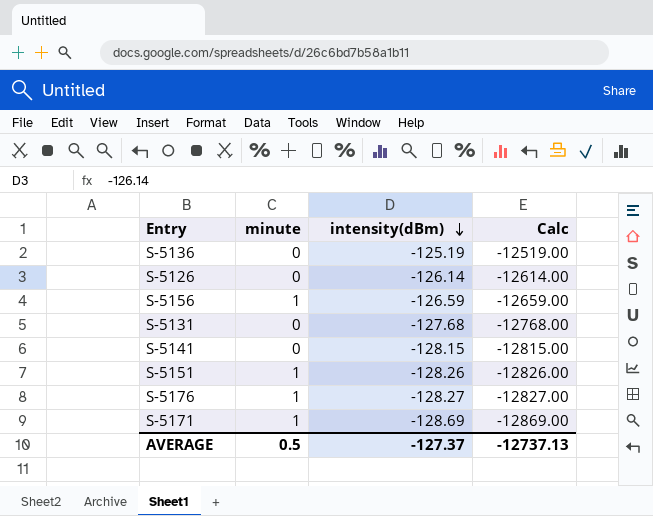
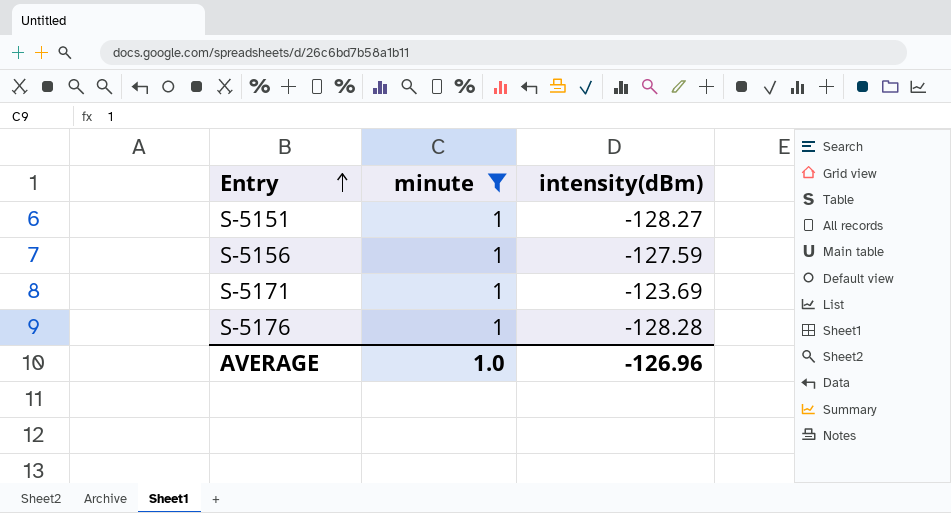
filter: none -> minute = 1
row order: intensity(dBm) descending -> Entry ascending
column Calc | formula: [intensity(dBm)] * 100 -> none
S-5151 | intensity(dBm): -128.26 -> -128.27
S-5156 | intensity(dBm): -126.59 -> -127.59
S-5171 | intensity(dBm): -128.69 -> -123.69
S-5176 | intensity(dBm): -128.27 -> -128.28
AVERAGE | minute: 0.5 -> 1.0
AVERAGE | intensity(dBm): -127.37 -> -126.96

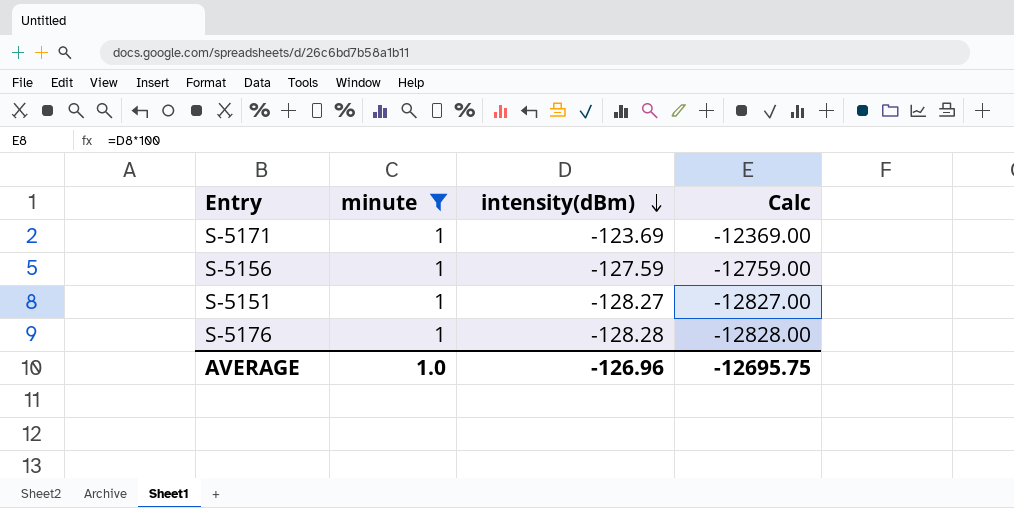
row order: Entry ascending -> intensity(dBm) descending
column Calc | formula: none -> [intensity(dBm)] * 100

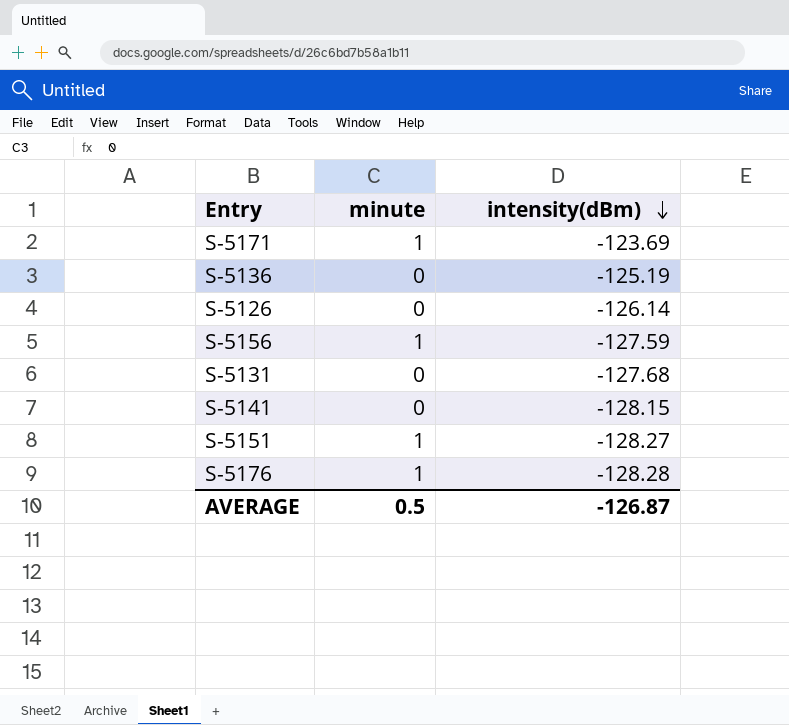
filter: minute = 1 -> none
column Calc | formula: [intensity(dBm)] * 100 -> none
AVERAGE | minute: 1.0 -> 0.5
AVERAGE | intensity(dBm): -126.96 -> -126.87

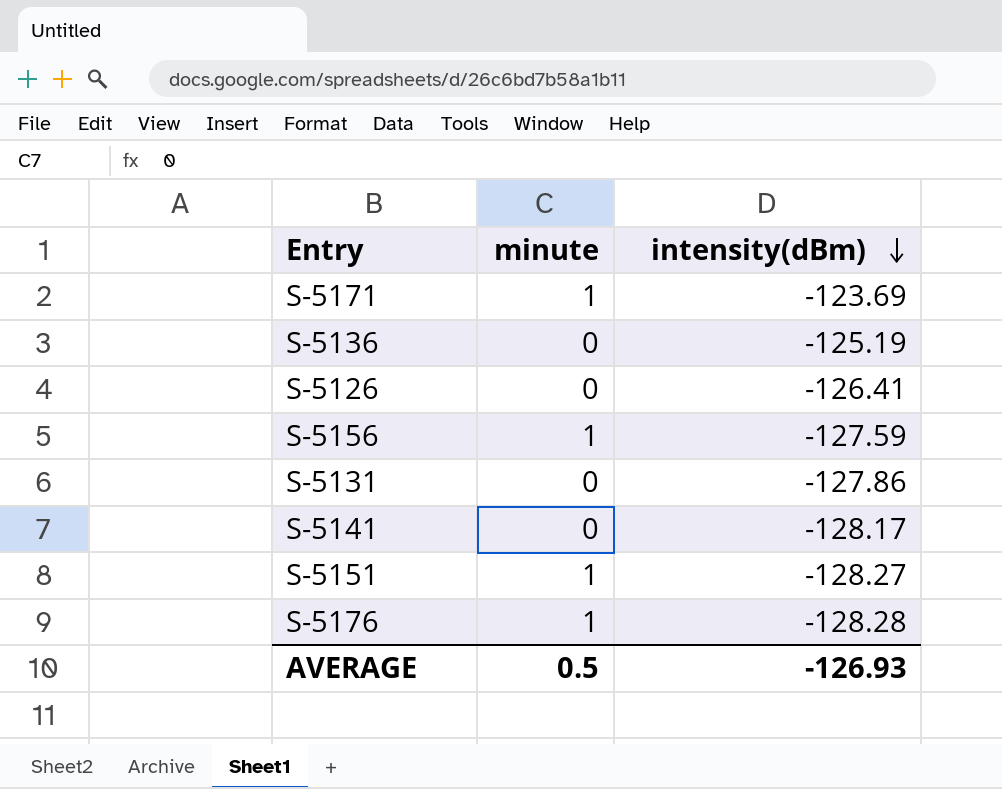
S-5126 | intensity(dBm): -126.14 -> -126.41
S-5131 | intensity(dBm): -127.68 -> -127.86
S-5141 | intensity(dBm): -128.15 -> -128.17
AVERAGE | intensity(dBm): -126.87 -> -126.93

